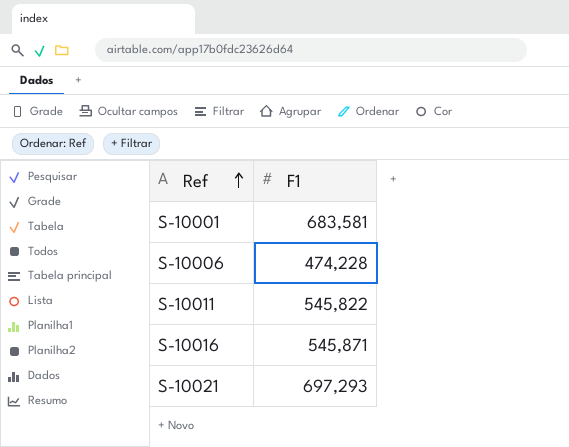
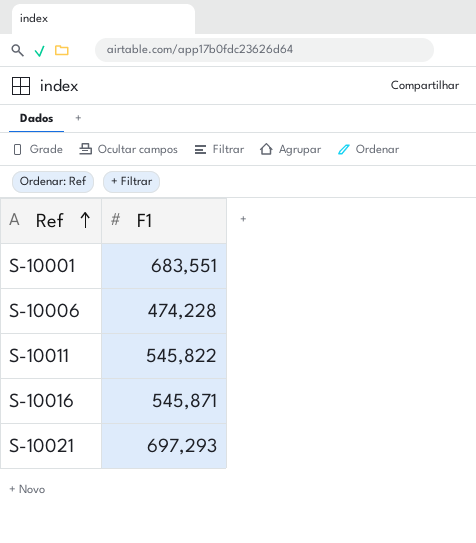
S-10001 | F1: 683,581 -> 683,551

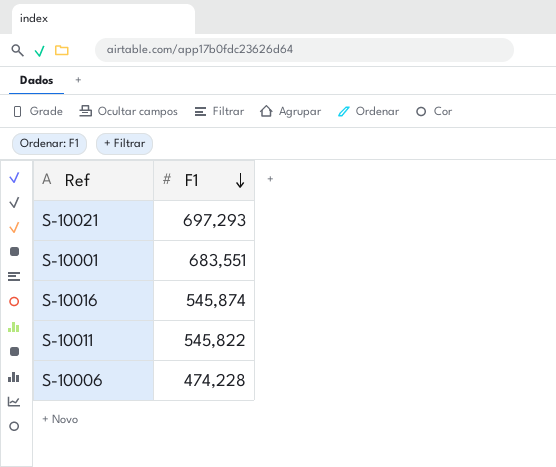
row order: Ref ascending -> F1 descending
S-10016 | F1: 545,871 -> 545,874

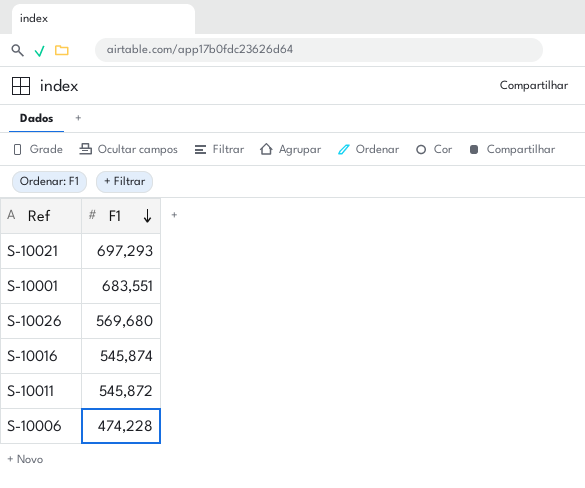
row S-10026: none -> 569,680
S-10011 | F1: 545,822 -> 545,872

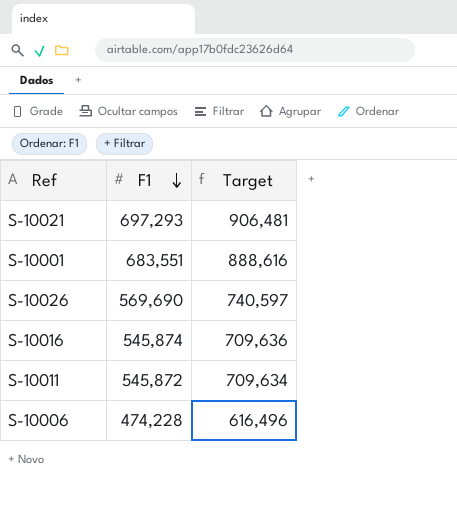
column Target | formula: none -> [F1] * 1.3
S-10026 | F1: 569,680 -> 569,690

